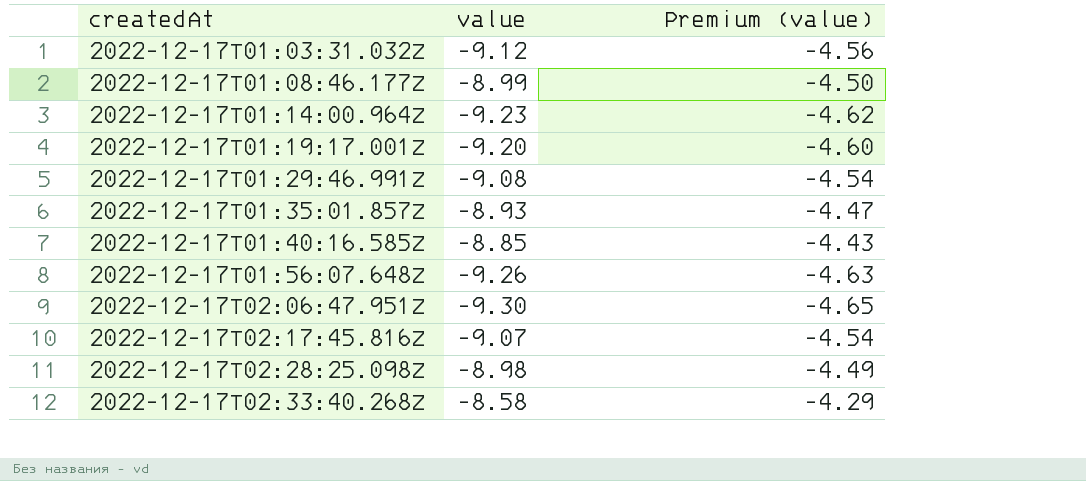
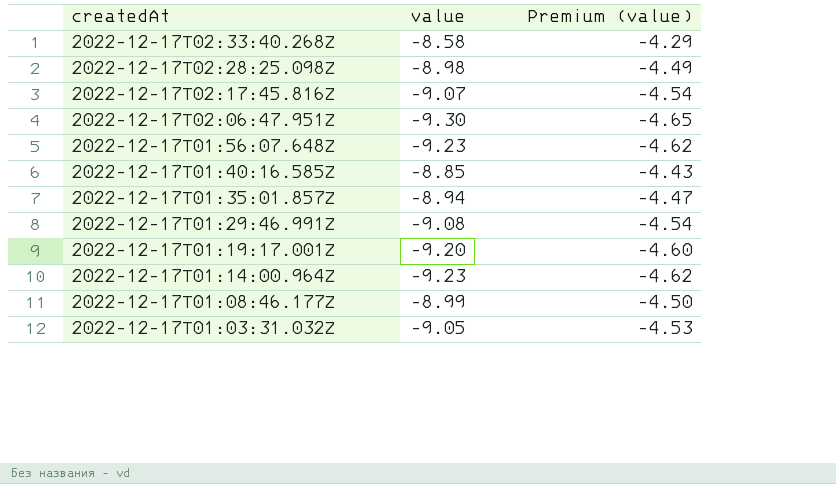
row order: createdAt ascending -> createdAt descending
2022-12-17T01:56:07.648Z | value: -9.26 -> -9.23
2022-12-17T01:56:07.648Z | Premium (value): -4.63 -> -4.62
2022-12-17T01:35:01.857Z | value: -8.93 -> -8.94
2022-12-17T01:03:31.032Z | value: -9.12 -> -9.05
2022-12-17T01:03:31.032Z | Premium (value): -4.56 -> -4.53

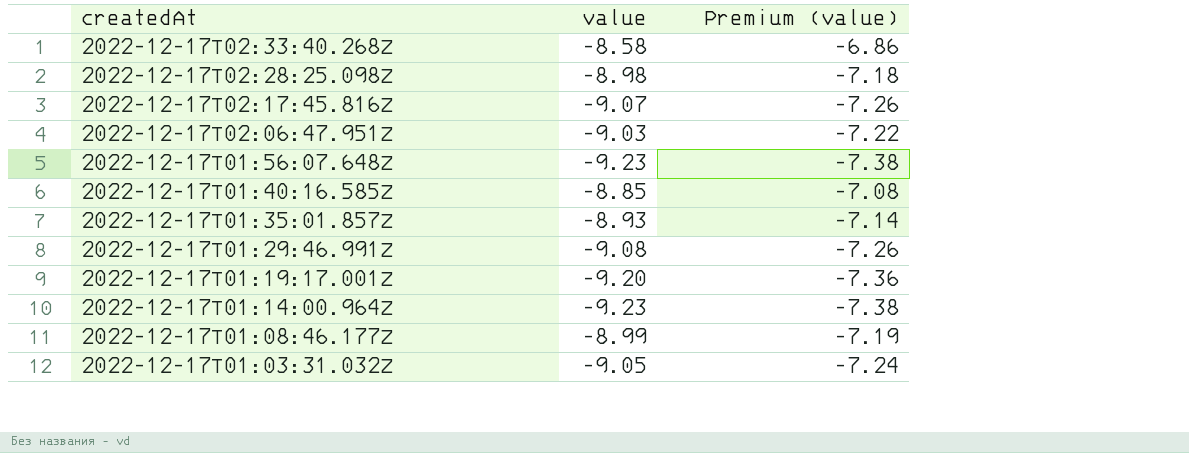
column Premium (value) | formula: [value] * 0.5 -> [value] * 0.8
2022-12-17T02:06:47.951Z | value: -9.30 -> -9.03
2022-12-17T01:35:01.857Z | value: -8.94 -> -8.93

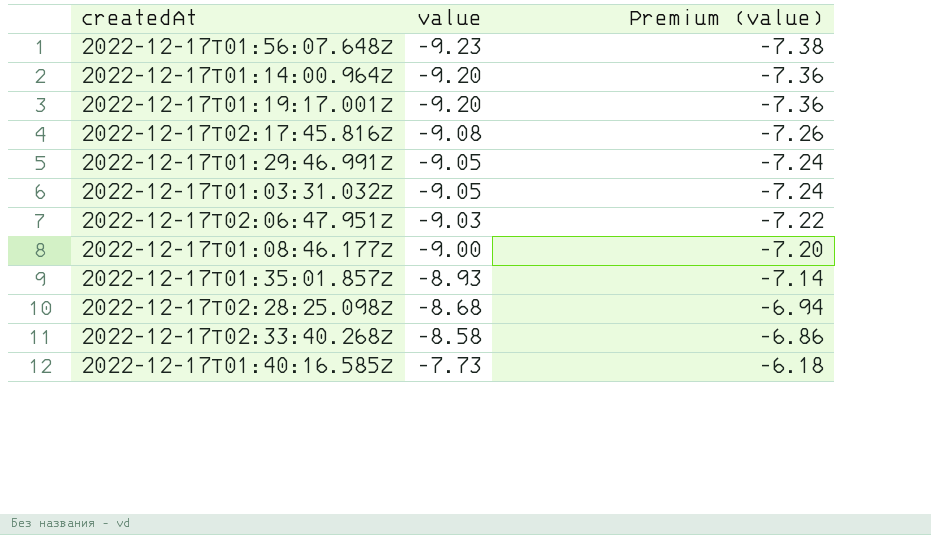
row order: createdAt descending -> value ascending
2022-12-17T01:14:00.964Z | value: -9.23 -> -9.20
2022-12-17T01:14:00.964Z | Premium (value): -7.38 -> -7.36
2022-12-17T02:17:45.816Z | value: -9.07 -> -9.08
2022-12-17T01:29:46.991Z | value: -9.08 -> -9.05
2022-12-17T01:29:46.991Z | Premium (value): -7.26 -> -7.24
2022-12-17T01:08:46.177Z | value: -8.99 -> -9.00
2022-12-17T01:08:46.177Z | Premium (value): -7.19 -> -7.20
2022-12-17T02:28:25.098Z | value: -8.98 -> -8.68
2022-12-17T02:28:25.098Z | Premium (value): -7.18 -> -6.94
2022-12-17T01:40:16.585Z | value: -8.85 -> -7.73
2022-12-17T01:40:16.585Z | Premium (value): -7.08 -> -6.18

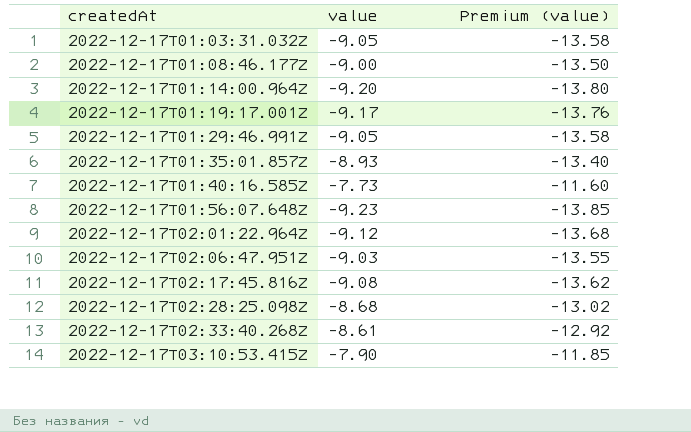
row order: value ascending -> createdAt ascending
column Premium (value) | formula: [value] * 0.8 -> [value] * 1.5
2022-12-17T01:19:17.001Z | value: -9.20 -> -9.17
row 2022-12-17T02:01:22.964Z: none -> -9.12 | -13.68
2022-12-17T02:33:40.268Z | value: -8.58 -> -8.61
row 2022-12-17T03:10:53.415Z: none -> -7.90 | -11.85

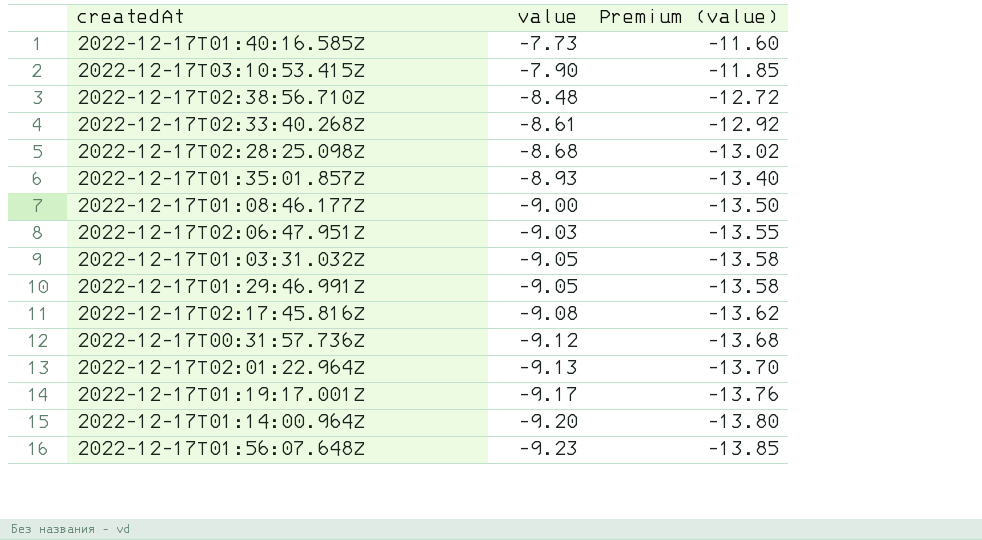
row order: createdAt ascending -> value descending
row 2022-12-17T02:38:56.710Z: none -> -8.48 | -12.72
row 2022-12-17T00:31:57.736Z: none -> -9.12 | -13.68
2022-12-17T02:01:22.964Z | value: -9.12 -> -9.13
2022-12-17T02:01:22.964Z | Premium (value): -13.68 -> -13.70

